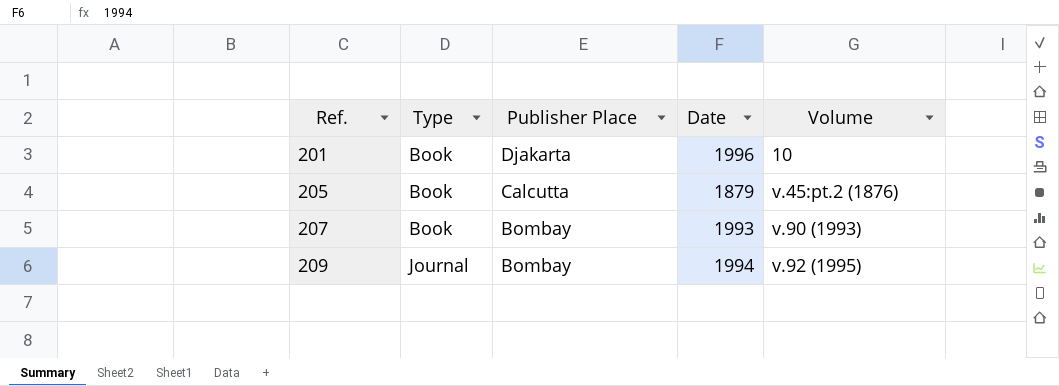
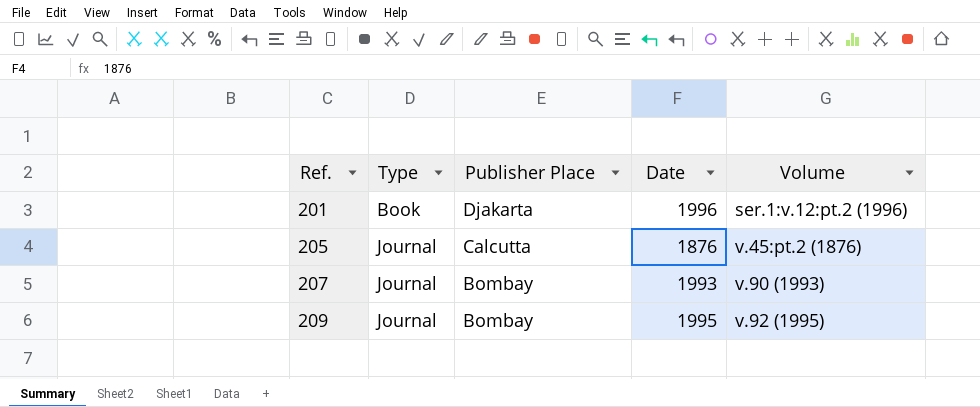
201 | Volume: 10 -> ser.1:v.12:pt.2 (1996)
205 | Type: Book -> Journal
205 | Date: 1879 -> 1876
207 | Type: Book -> Journal
209 | Date: 1994 -> 1995

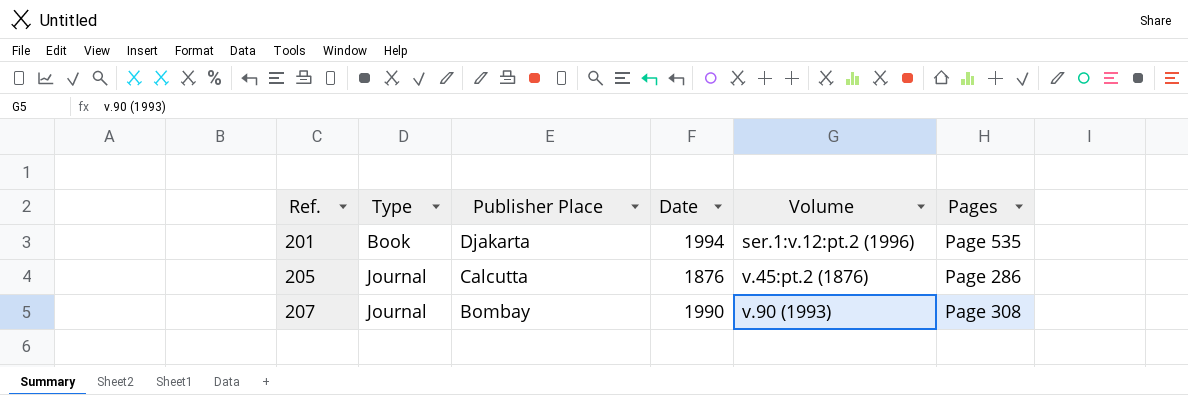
column Pages | position: none -> 6
row 209: Journal | Bombay | 1995 | v.92 (1995) -> none
201 | Date: 1996 -> 1994
207 | Date: 1993 -> 1990

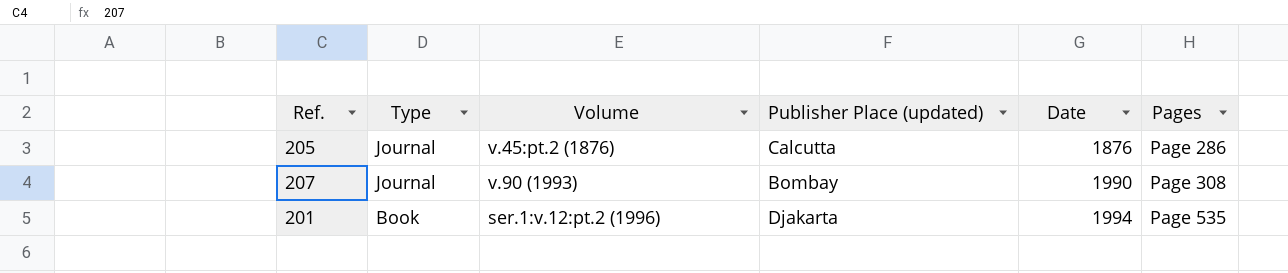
row order: Ref. ascending -> Type descending
column Volume | position: 5 -> 3
column name: Publisher Place -> Publisher Place (updated)

